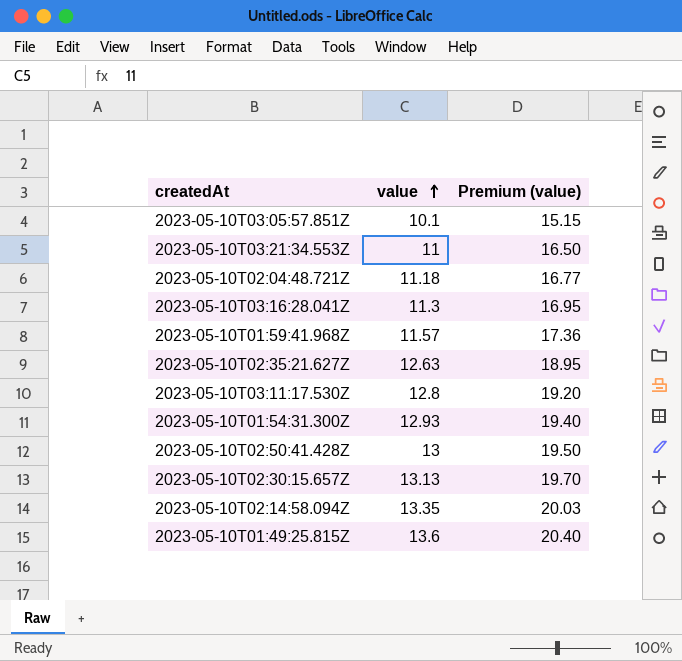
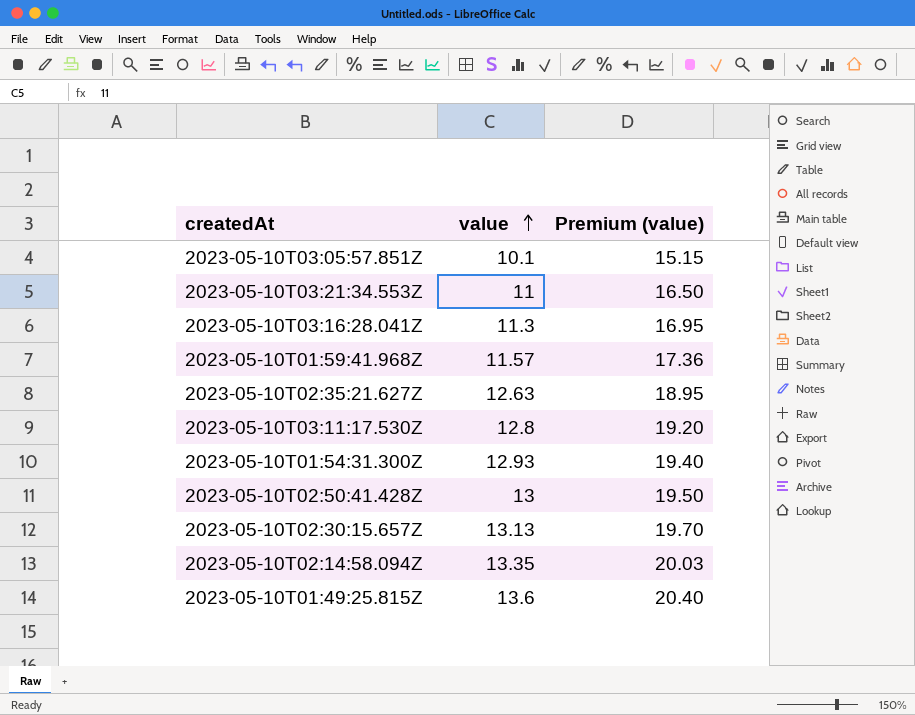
row 2023-05-10T02:04:48.721Z: 11.18 | 16.77 -> none

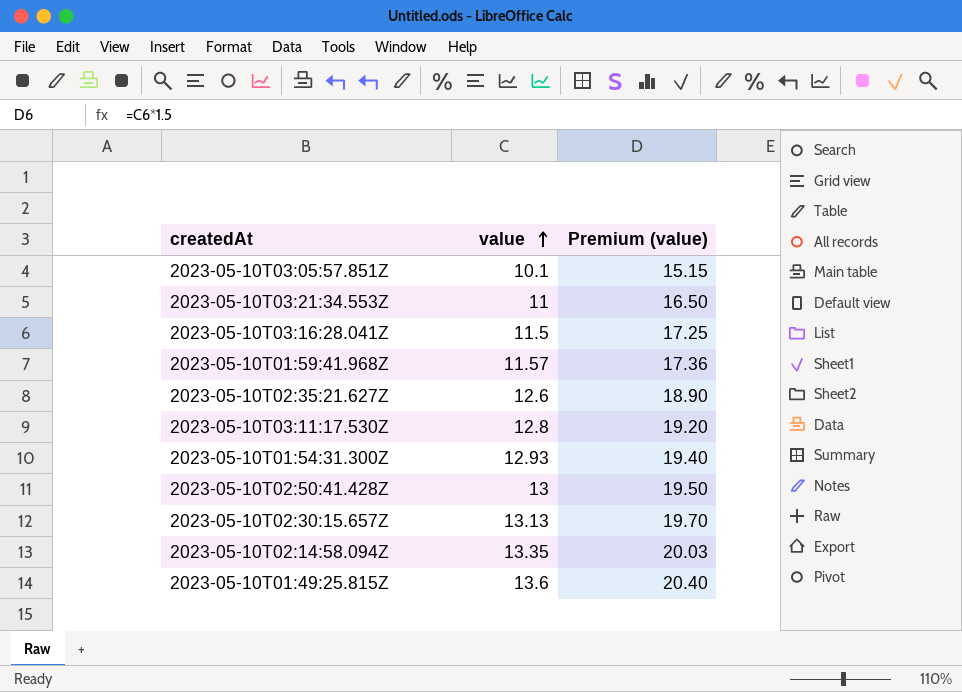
2023-05-10T03:16:28.041Z | value: 11.3 -> 11.5
2023-05-10T03:16:28.041Z | Premium (value): 16.95 -> 17.25
2023-05-10T02:35:21.627Z | value: 12.63 -> 12.6
2023-05-10T02:35:21.627Z | Premium (value): 18.95 -> 18.90

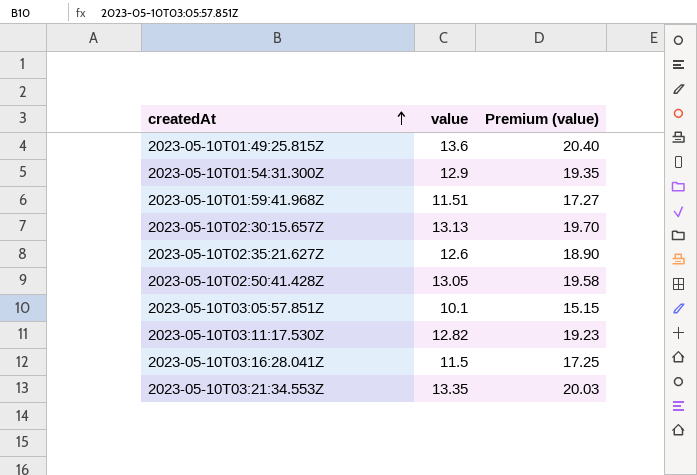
row order: value ascending -> createdAt ascending
row 2023-05-10T02:14:58.094Z: 13.35 | 20.03 -> none
2023-05-10T01:54:31.300Z | value: 12.93 -> 12.9
2023-05-10T01:54:31.300Z | Premium (value): 19.40 -> 19.35
2023-05-10T01:59:41.968Z | value: 11.57 -> 11.51
2023-05-10T01:59:41.968Z | Premium (value): 17.36 -> 17.27
2023-05-10T02:50:41.428Z | value: 13 -> 13.05
2023-05-10T02:50:41.428Z | Premium (value): 19.50 -> 19.58
2023-05-10T03:11:17.530Z | value: 12.8 -> 12.82
2023-05-10T03:11:17.530Z | Premium (value): 19.20 -> 19.23
2023-05-10T03:21:34.553Z | value: 11 -> 13.35
2023-05-10T03:21:34.553Z | Premium (value): 16.50 -> 20.03

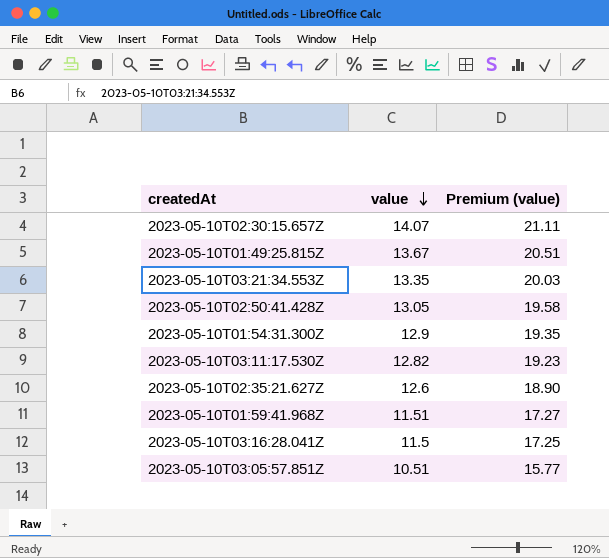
row order: createdAt ascending -> value descending
2023-05-10T02:30:15.657Z | value: 13.13 -> 14.07
2023-05-10T02:30:15.657Z | Premium (value): 19.70 -> 21.11
2023-05-10T01:49:25.815Z | value: 13.6 -> 13.67
2023-05-10T01:49:25.815Z | Premium (value): 20.40 -> 20.51
2023-05-10T03:05:57.851Z | value: 10.1 -> 10.51
2023-05-10T03:05:57.851Z | Premium (value): 15.15 -> 15.77

